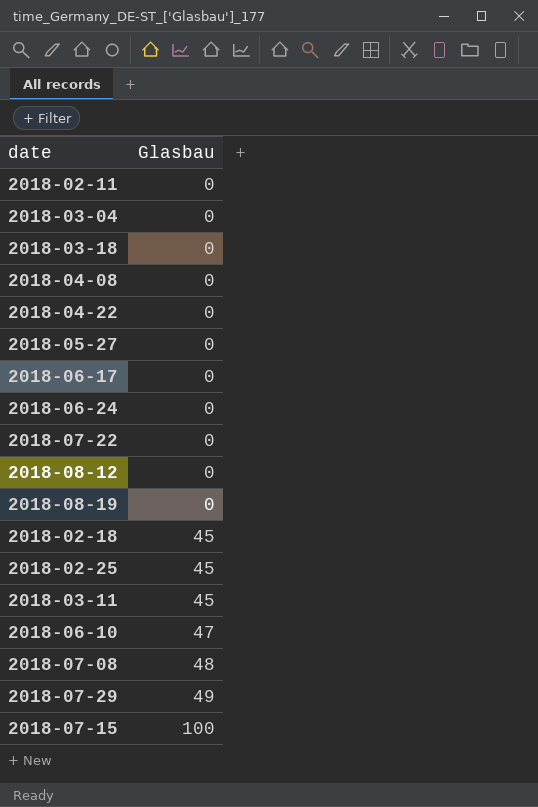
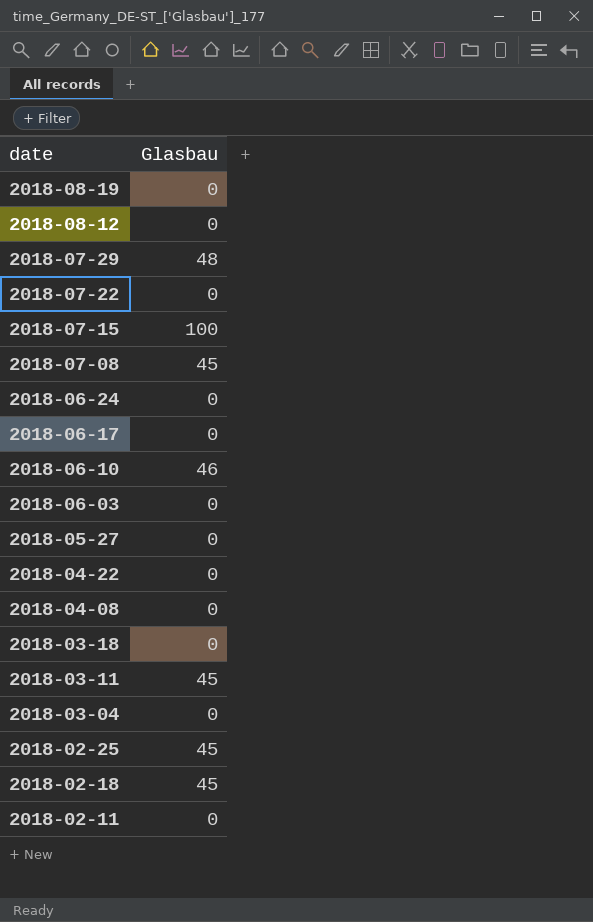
row order: Glasbau ascending -> date descending
2018-07-29 | Glasbau: 49 -> 48
2018-07-08 | Glasbau: 48 -> 45
2018-06-10 | Glasbau: 47 -> 46
row 2018-06-03: none -> 0

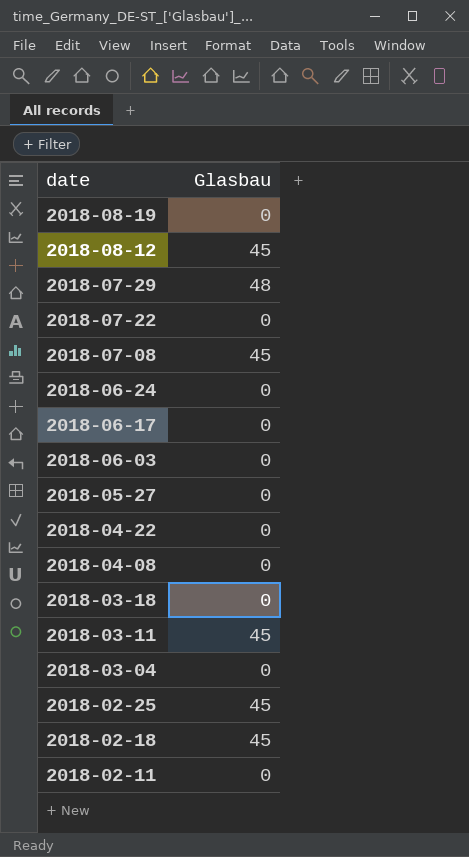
row 2018-07-15: 100 -> none
row 2018-06-10: 46 -> none
2018-08-12 | Glasbau: 0 -> 45

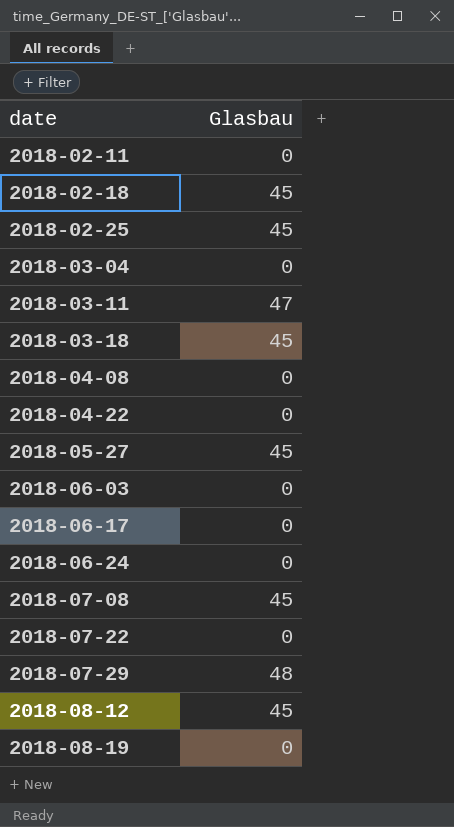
row order: date descending -> date ascending
2018-03-11 | Glasbau: 45 -> 47
2018-03-18 | Glasbau: 0 -> 45
2018-05-27 | Glasbau: 0 -> 45

